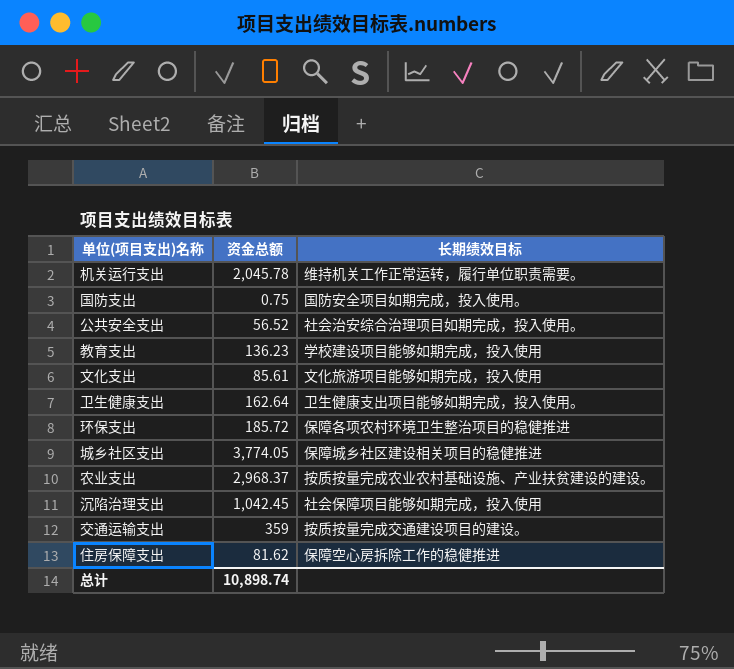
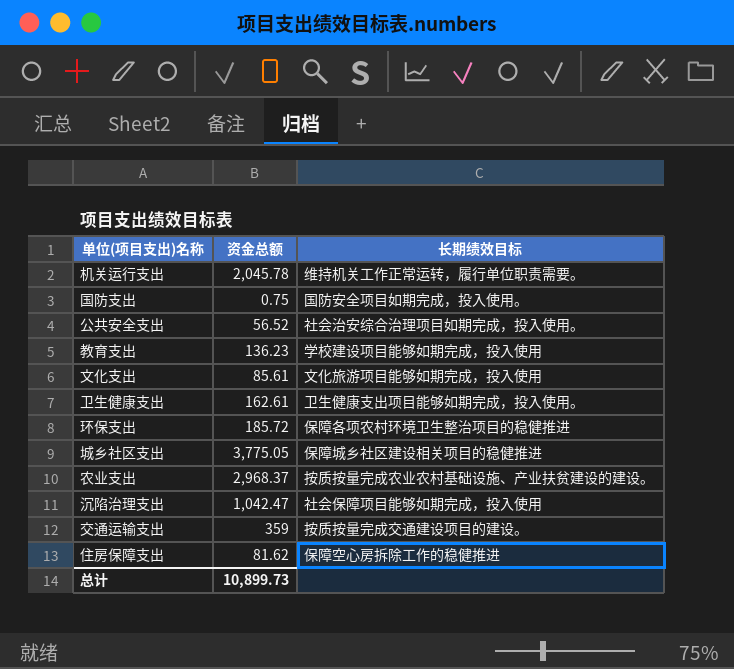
卫生健康支出 | 资金总额: 162.64 -> 162.61
城乡社区支出 | 资金总额: 3,774.05 -> 3,775.05
沉陷治理支出 | 资金总额: 1,042.45 -> 1,042.47
总计 | 资金总额: 10,898.74 -> 10,899.73

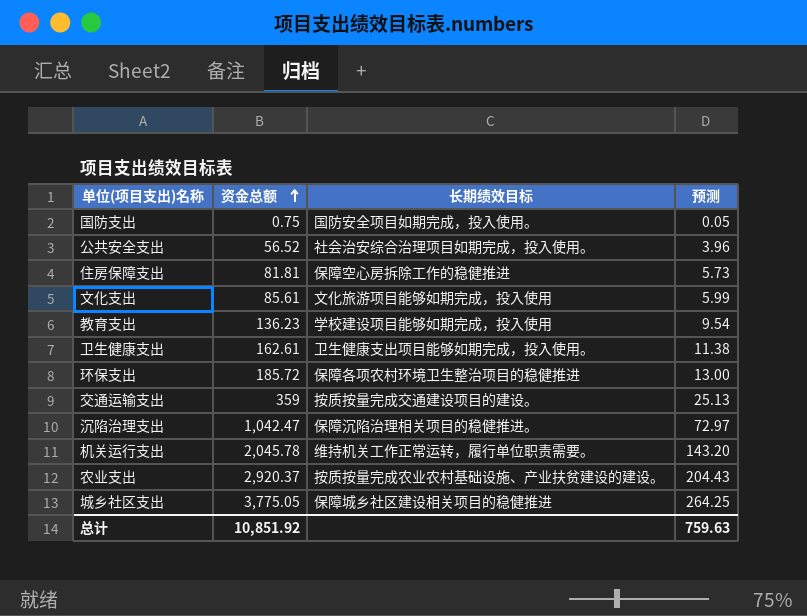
row order: none -> 资金总额 ascending
column 预测 | formula: none -> [资金总额] * 0.07
住房保障支出 | 资金总额: 81.62 -> 81.81
沉陷治理支出 | 长期绩效目标: 社会保障项目能够如期完成，投入使用 -> 保障沉陷治理相关项目的稳健推进。
农业支出 | 资金总额: 2,968.37 -> 2,920.37
总计 | 资金总额: 10,899.73 -> 10,851.92

